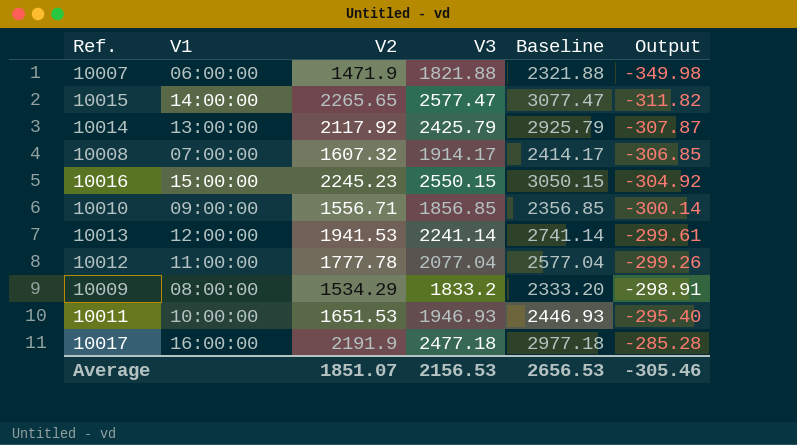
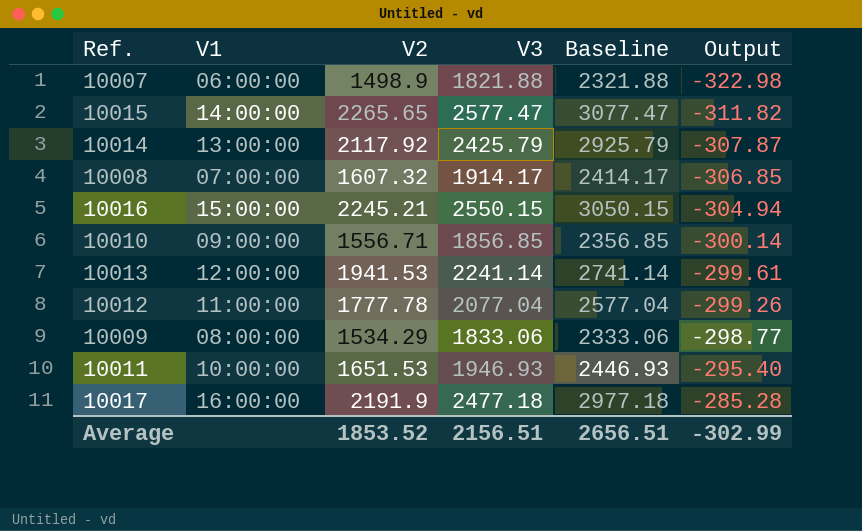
10007 | V2: 1471.9 -> 1498.9
10007 | Output: -349.98 -> -322.98
10016 | V2: 2245.23 -> 2245.21
10016 | Output: -304.92 -> -304.94
10009 | V3: 1833.2 -> 1833.06
10009 | Baseline: 2333.20 -> 2333.06
10009 | Output: -298.91 -> -298.77
Average | V2: 1851.07 -> 1853.52
Average | V3: 2156.53 -> 2156.51
Average | Baseline: 2656.53 -> 2656.51
Average | Output: -305.46 -> -302.99

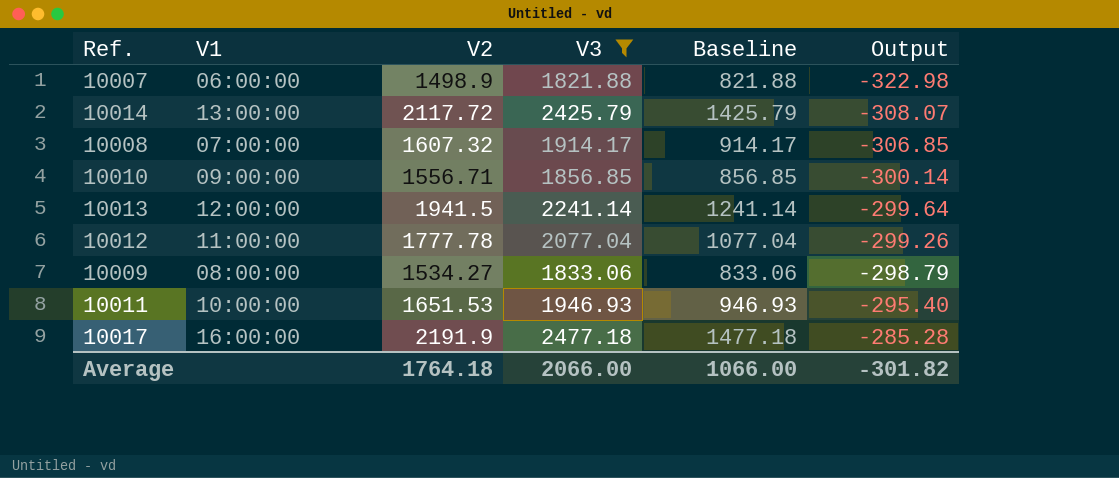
filter: none -> V3 <= 2477.18
column Baseline | formula: [V3] + 500 -> [V3] - 1000
10014 | V2: 2117.92 -> 2117.72
10014 | Output: -307.87 -> -308.07
10013 | V2: 1941.53 -> 1941.5
10013 | Output: -299.61 -> -299.64
10009 | V2: 1534.29 -> 1534.27
10009 | Output: -298.77 -> -298.79
Average | V2: 1853.52 -> 1764.18
Average | V3: 2156.51 -> 2066.00
Average | Baseline: 2656.51 -> 1066.00
Average | Output: -302.99 -> -301.82

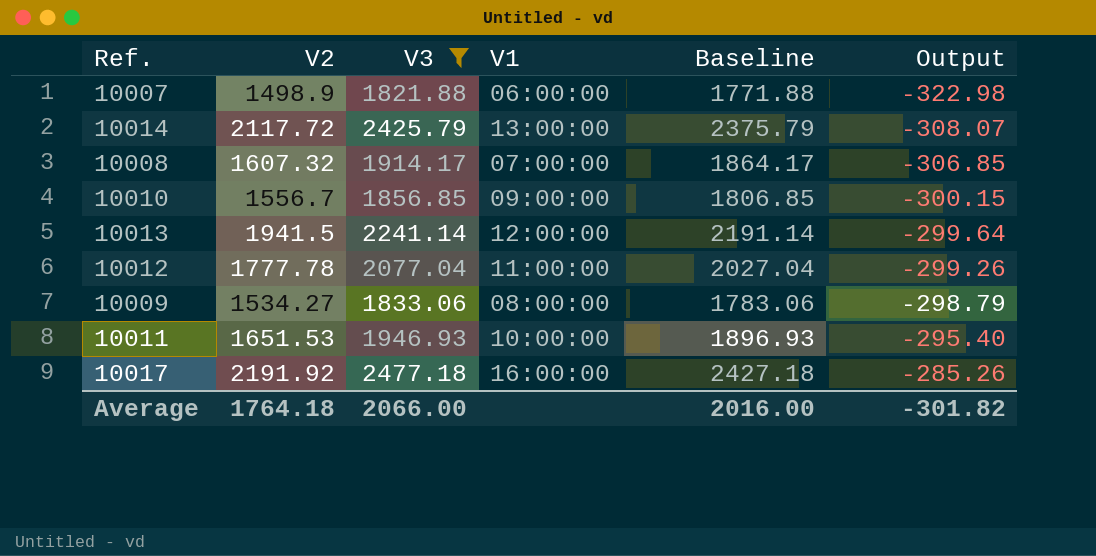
column V1 | position: 2 -> 4
column Baseline | formula: [V3] - 1000 -> [V3] - 50
10010 | V2: 1556.71 -> 1556.7
10010 | Output: -300.14 -> -300.15
10017 | V2: 2191.9 -> 2191.92
10017 | Output: -285.28 -> -285.26
Average | Baseline: 1066.00 -> 2016.00

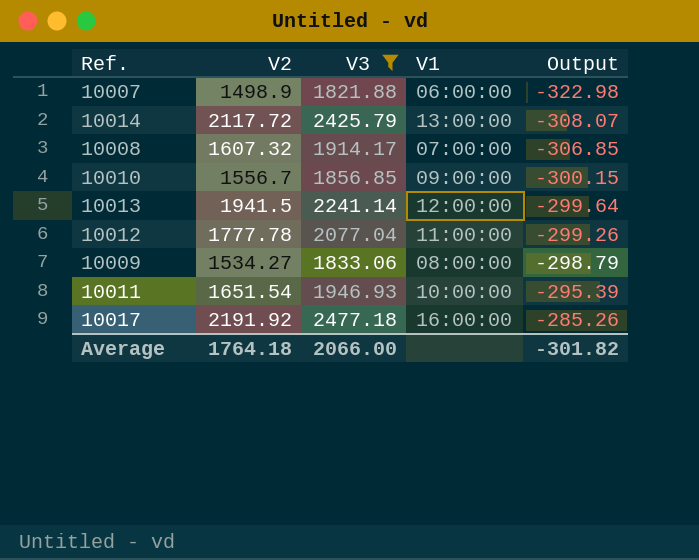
column Baseline | formula: [V3] - 50 -> none
10011 | V2: 1651.53 -> 1651.54
10011 | Output: -295.40 -> -295.39

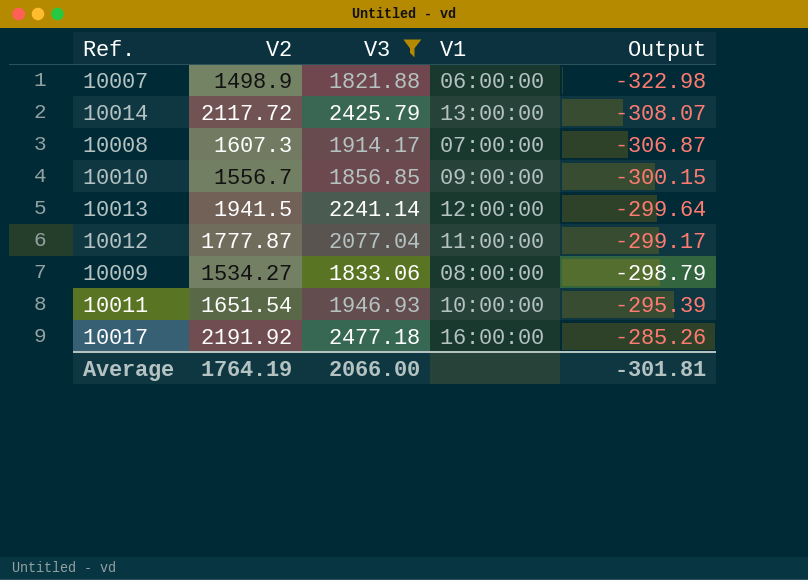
10008 | V2: 1607.32 -> 1607.3
10008 | Output: -306.85 -> -306.87
10012 | V2: 1777.78 -> 1777.87
10012 | Output: -299.26 -> -299.17
Average | V2: 1764.18 -> 1764.19
Average | Output: -301.82 -> -301.81

